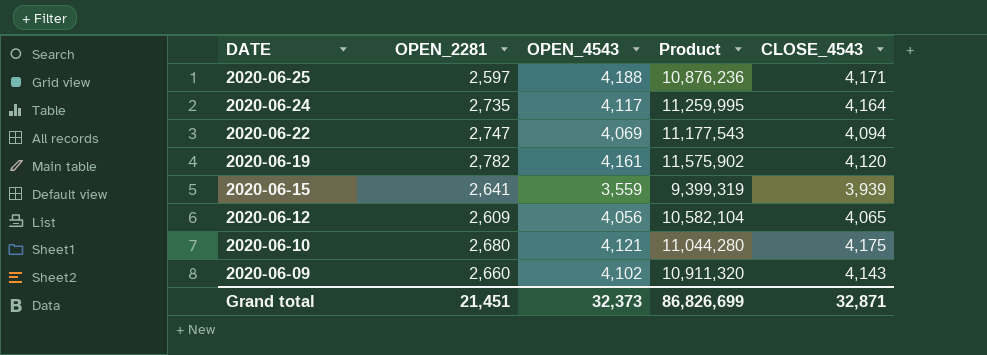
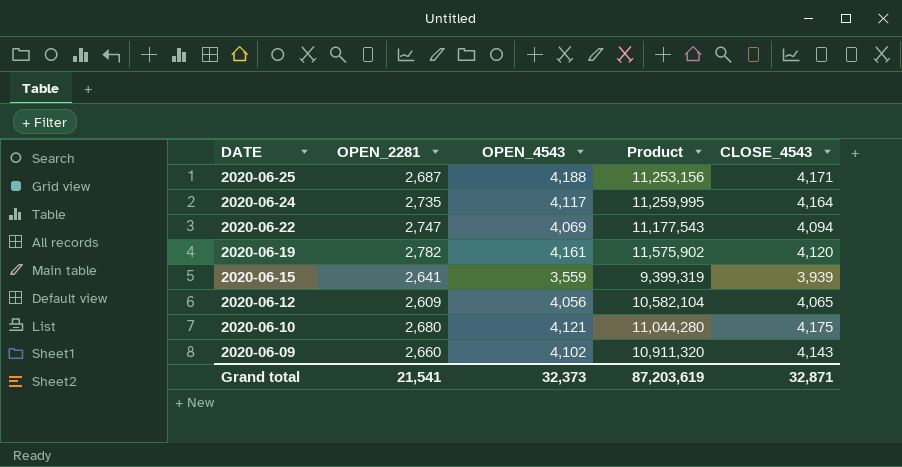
2020-06-25 | OPEN_2281: 2,597 -> 2,687
2020-06-25 | Product: 10,876,236 -> 11,253,156
Grand total | OPEN_2281: 21,451 -> 21,541
Grand total | Product: 86,826,699 -> 87,203,619

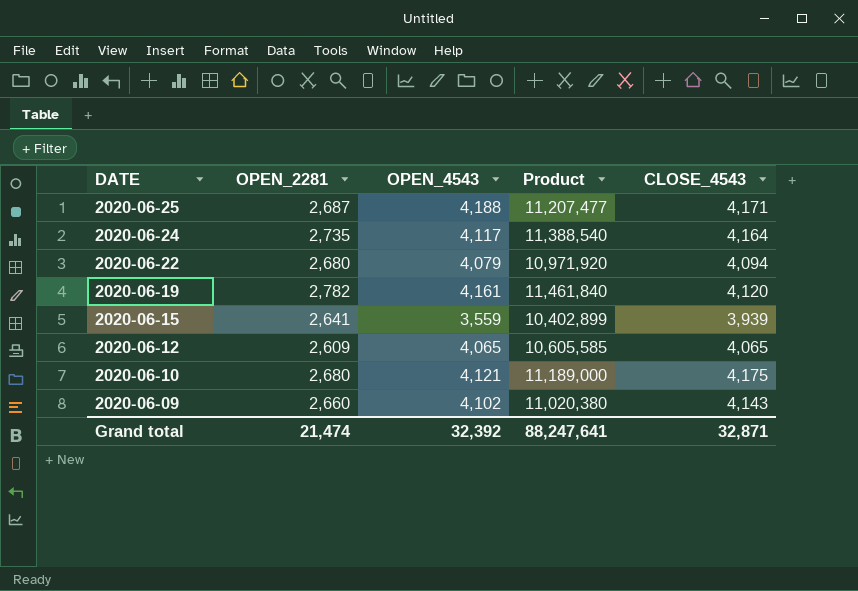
column Product | formula: [OPEN_2281] * [OPEN_4543] -> [OPEN_2281] * [CLOSE_4543]
2020-06-22 | OPEN_2281: 2,747 -> 2,680
2020-06-22 | OPEN_4543: 4,069 -> 4,079
2020-06-12 | OPEN_4543: 4,056 -> 4,065
Grand total | OPEN_2281: 21,541 -> 21,474
Grand total | OPEN_4543: 32,373 -> 32,392
Grand total | Product: 87,203,619 -> 88,247,641

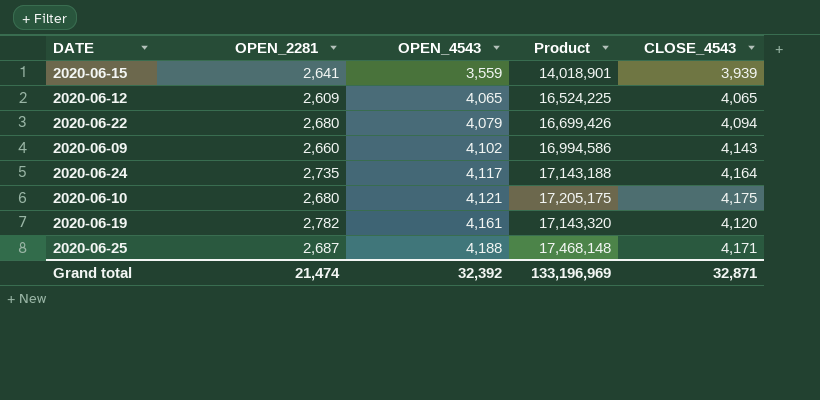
row order: DATE descending -> OPEN_4543 ascending
column Product | formula: [OPEN_2281] * [CLOSE_4543] -> [OPEN_4543] * [CLOSE_4543]
Grand total | Product: 88,247,641 -> 133,196,969

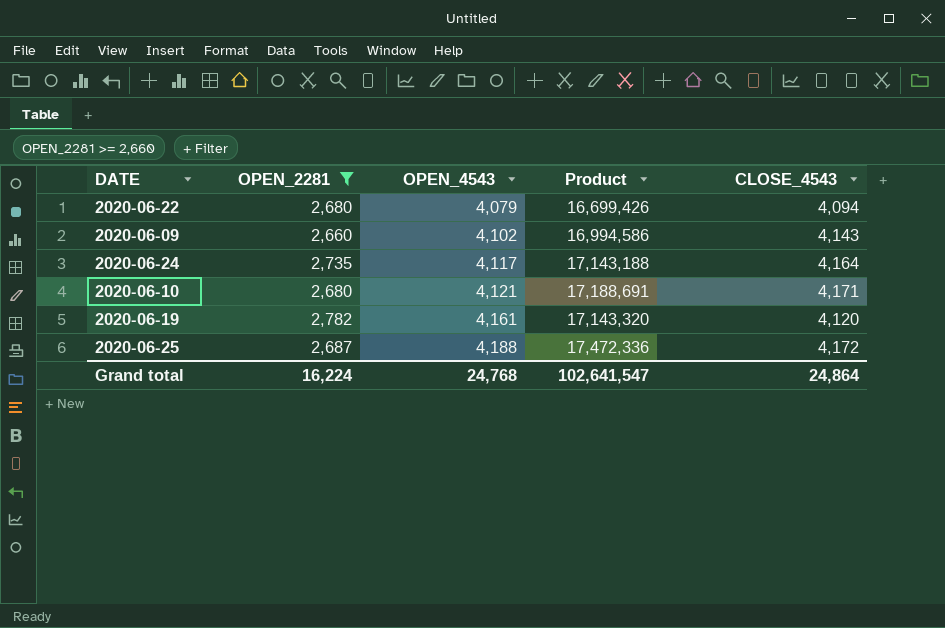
filter: none -> OPEN_2281 >= 2,660
2020-06-10 | Product: 17,205,175 -> 17,188,691
2020-06-10 | CLOSE_4543: 4,175 -> 4,171
2020-06-25 | Product: 17,468,148 -> 17,472,336
2020-06-25 | CLOSE_4543: 4,171 -> 4,172
Grand total | OPEN_2281: 21,474 -> 16,224
Grand total | OPEN_4543: 32,392 -> 24,768
Grand total | Product: 133,196,969 -> 102,641,547
Grand total | CLOSE_4543: 32,871 -> 24,864

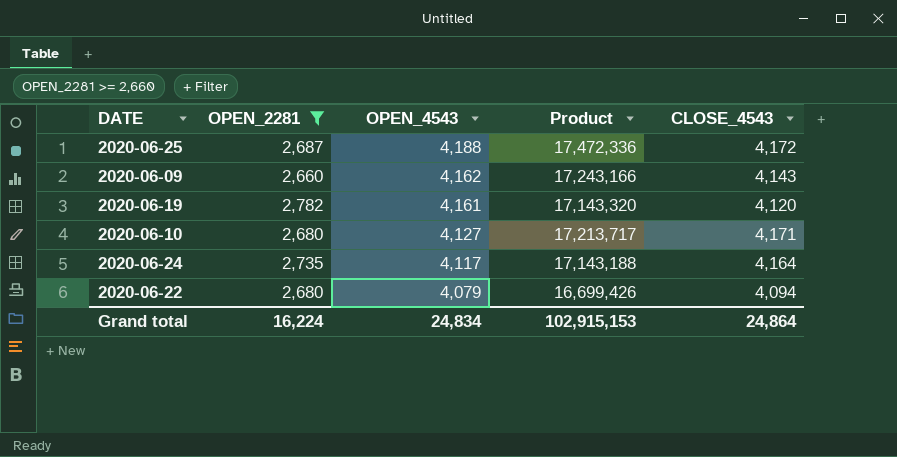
row order: OPEN_4543 ascending -> OPEN_4543 descending
2020-06-09 | OPEN_4543: 4,102 -> 4,162
2020-06-09 | Product: 16,994,586 -> 17,243,166
2020-06-10 | OPEN_4543: 4,121 -> 4,127
2020-06-10 | Product: 17,188,691 -> 17,213,717
Grand total | OPEN_4543: 24,768 -> 24,834
Grand total | Product: 102,641,547 -> 102,915,153

